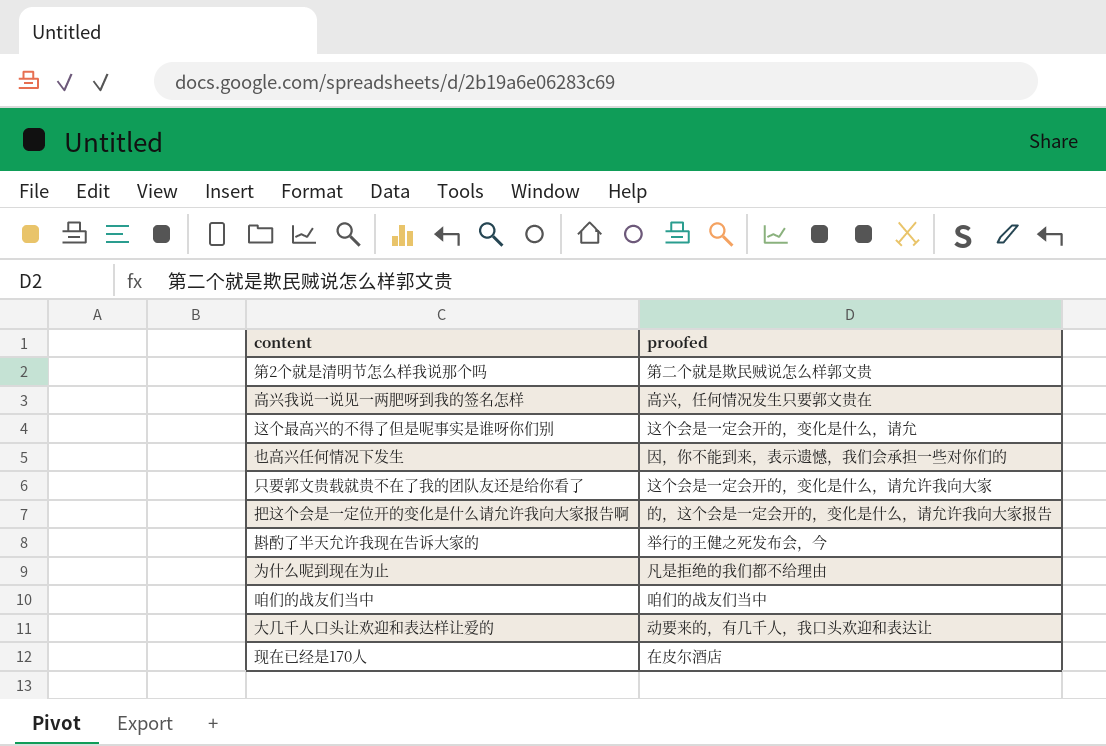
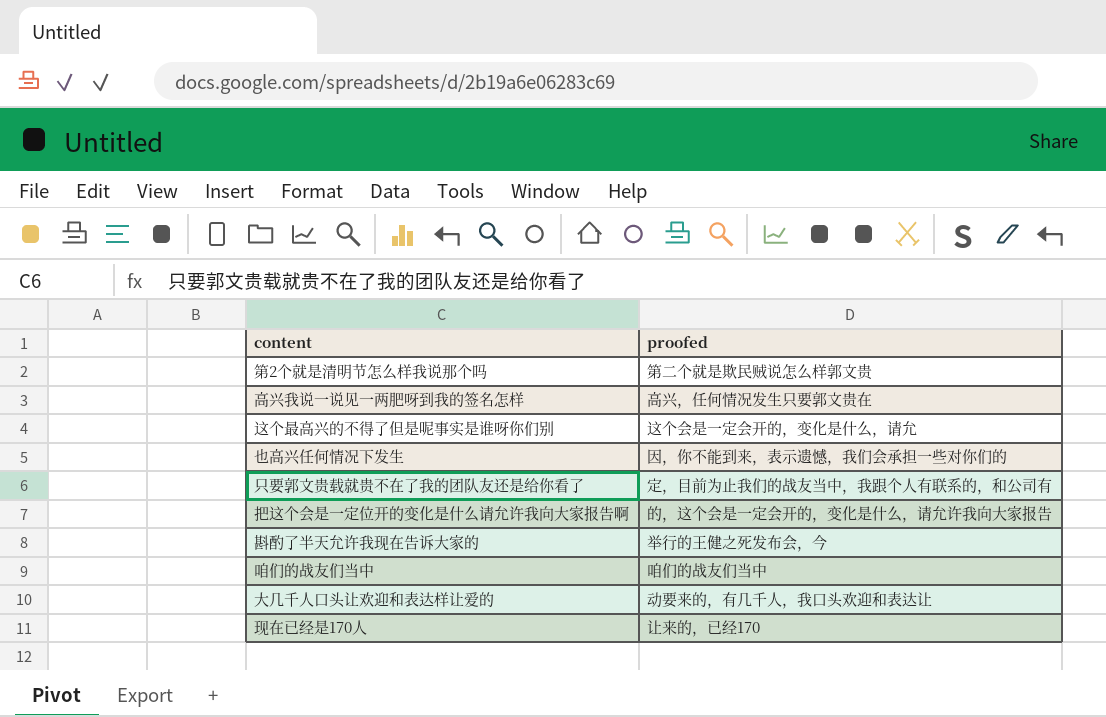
row 为什么呢到现在为止: 凡是拒绝的我们都不给理由 -> none
只要郭文贵载就贵不在了我的团队友还是给你看了 | proofed: 这个会是一定会开的，变化是什么，请允许我向大家 -> 定，目前为止我们的战友当中，我跟个人有联系的，和公司有
现在已经是170人 | proofed: 在皮尔酒店 -> 让来的，已经170

